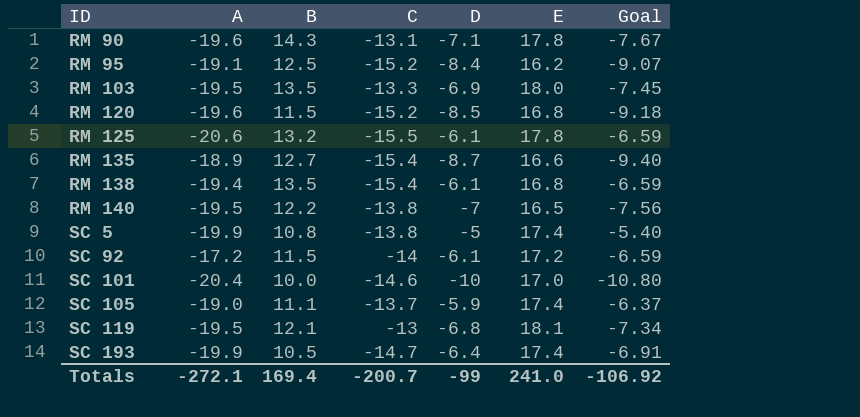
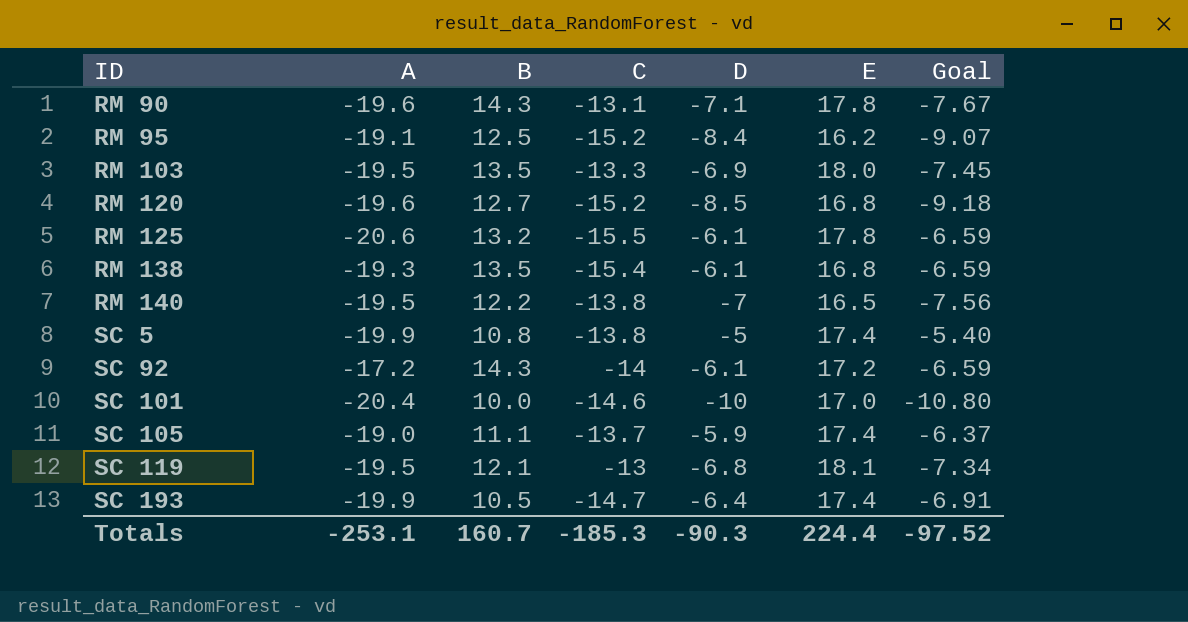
row RM 135: -18.9 | 12.7 | -15.4 | -8.7 | 16.6 | -9.40 -> none
RM 120 | B: 11.5 -> 12.7
RM 138 | A: -19.4 -> -19.3
SC 92 | B: 11.5 -> 14.3
Totals | A: -272.1 -> -253.1
Totals | B: 169.4 -> 160.7
Totals | C: -200.7 -> -185.3
Totals | D: -99 -> -90.3
Totals | E: 241.0 -> 224.4
Totals | Goal: -106.92 -> -97.52

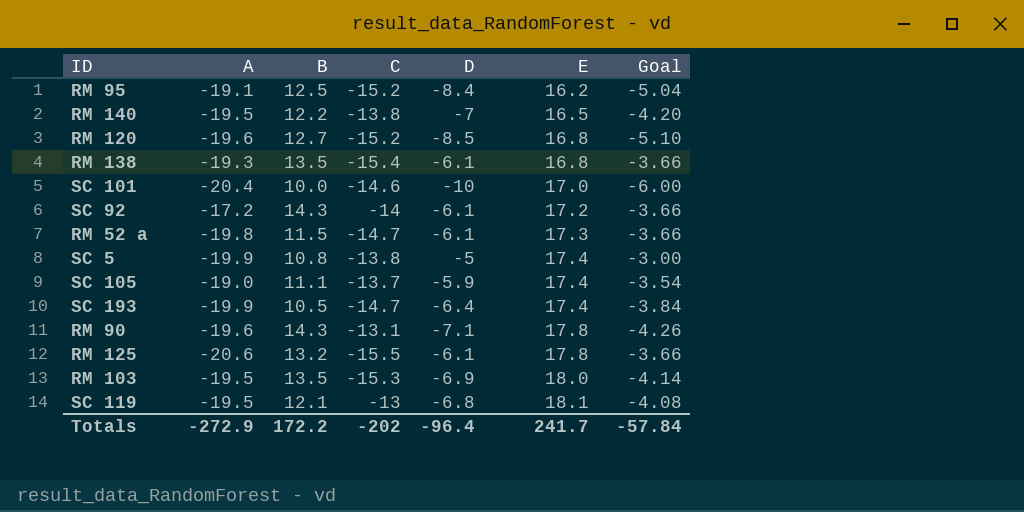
row order: ID ascending -> E ascending
column Goal | formula: [D] * 1.08 -> [D] * 0.6
row RM 52 a: none -> -19.8 | 11.5 | -14.7 | -6.1 | 17.3 | -3.66
RM 103 | C: -13.3 -> -15.3
Totals | A: -253.1 -> -272.9
Totals | B: 160.7 -> 172.2
Totals | C: -185.3 -> -202
Totals | D: -90.3 -> -96.4
Totals | E: 224.4 -> 241.7
Totals | Goal: -97.52 -> -57.84

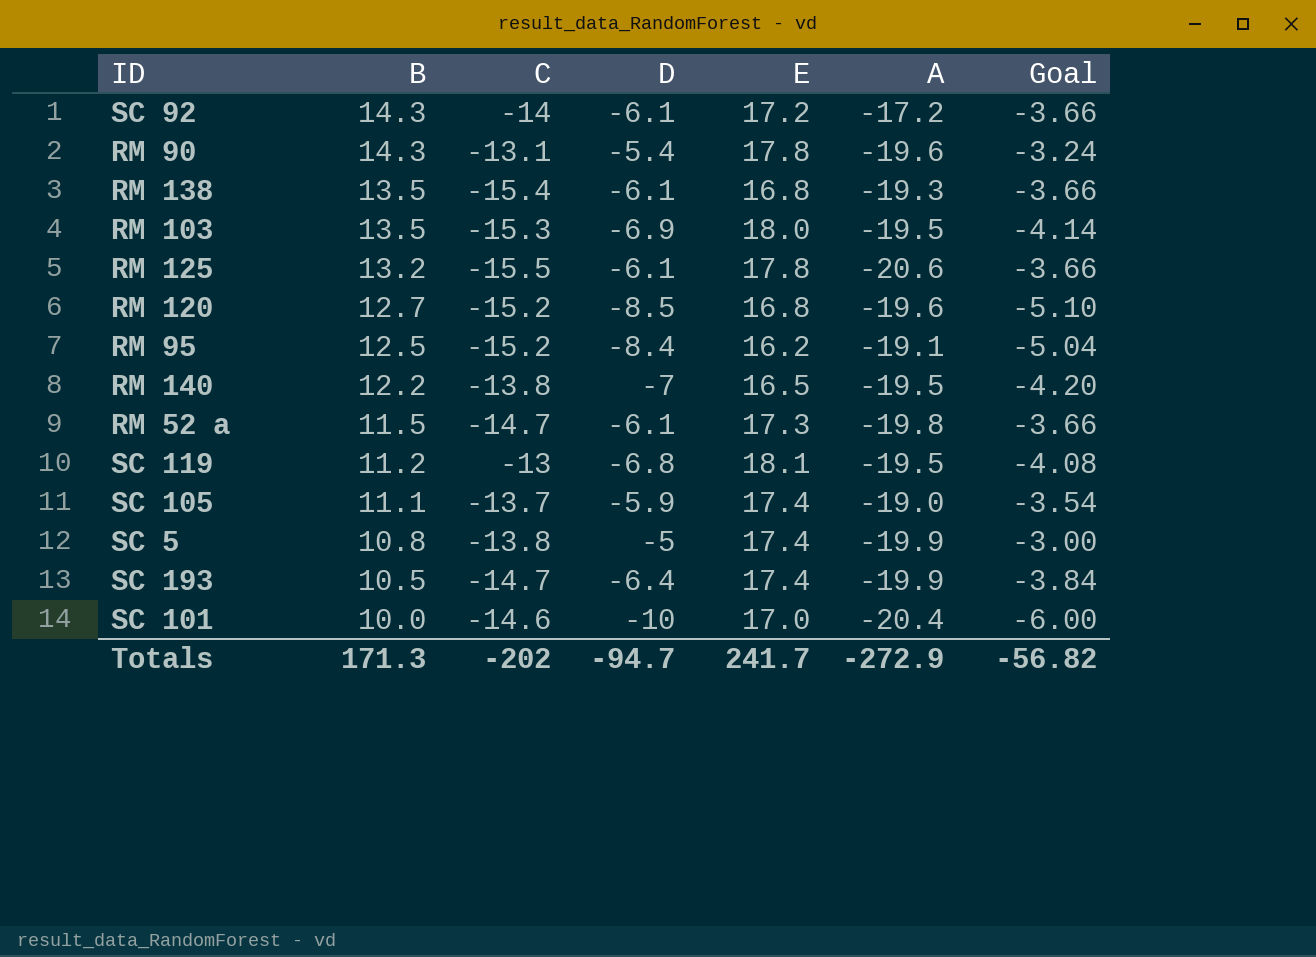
row order: E ascending -> B descending
column A | position: 2 -> 6
RM 90 | D: -7.1 -> -5.4
RM 90 | Goal: -4.26 -> -3.24
SC 119 | B: 12.1 -> 11.2
Totals | B: 172.2 -> 171.3
Totals | D: -96.4 -> -94.7
Totals | Goal: -57.84 -> -56.82

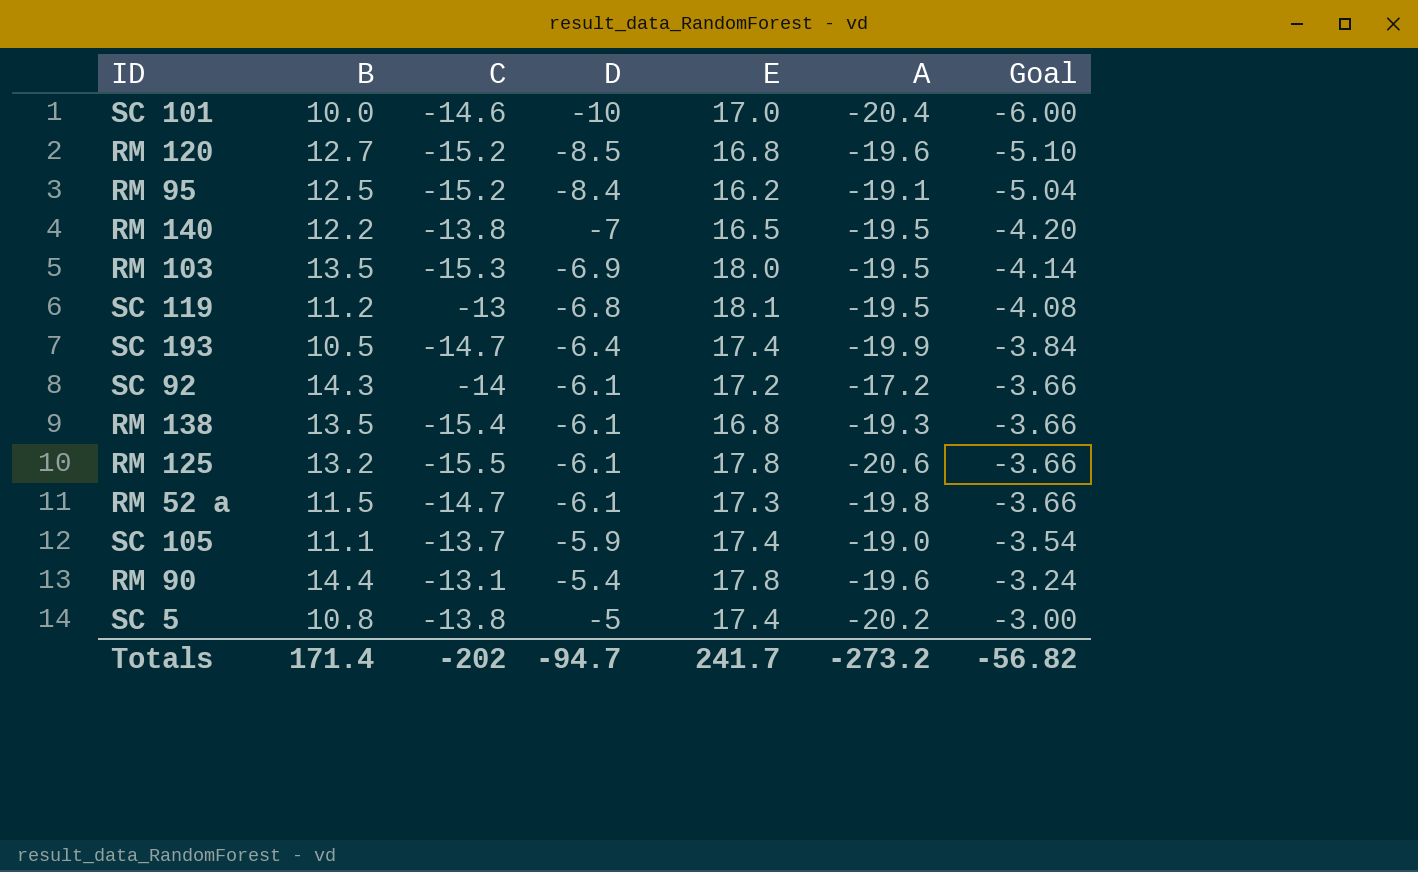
row order: B descending -> D ascending
RM 90 | B: 14.3 -> 14.4
SC 5 | A: -19.9 -> -20.2
Totals | B: 171.3 -> 171.4
Totals | A: -272.9 -> -273.2

